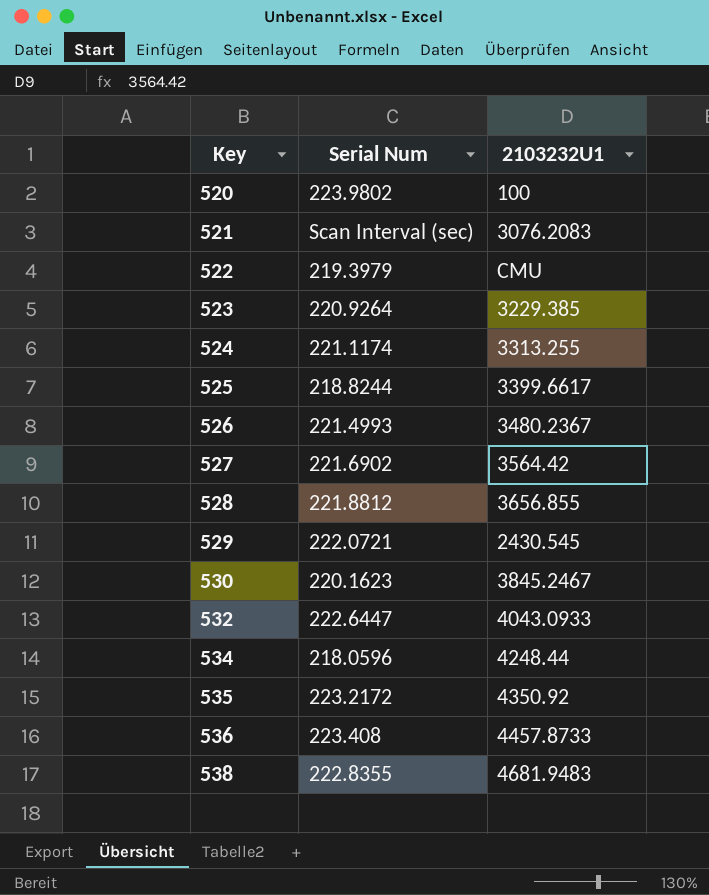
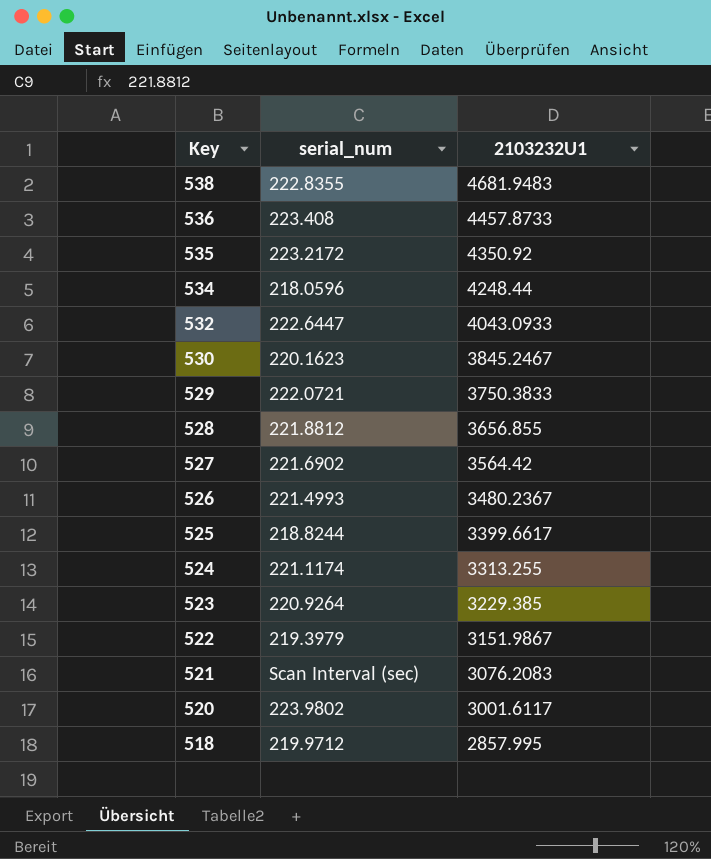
row order: Key ascending -> Key descending
column name: Serial Num -> serial_num
529 | 2103232U1: 2430.545 -> 3750.3833
522 | 2103232U1: CMU -> 3151.9867
520 | 2103232U1: 100 -> 3001.6117
row 518: none -> 219.9712 | 2857.995

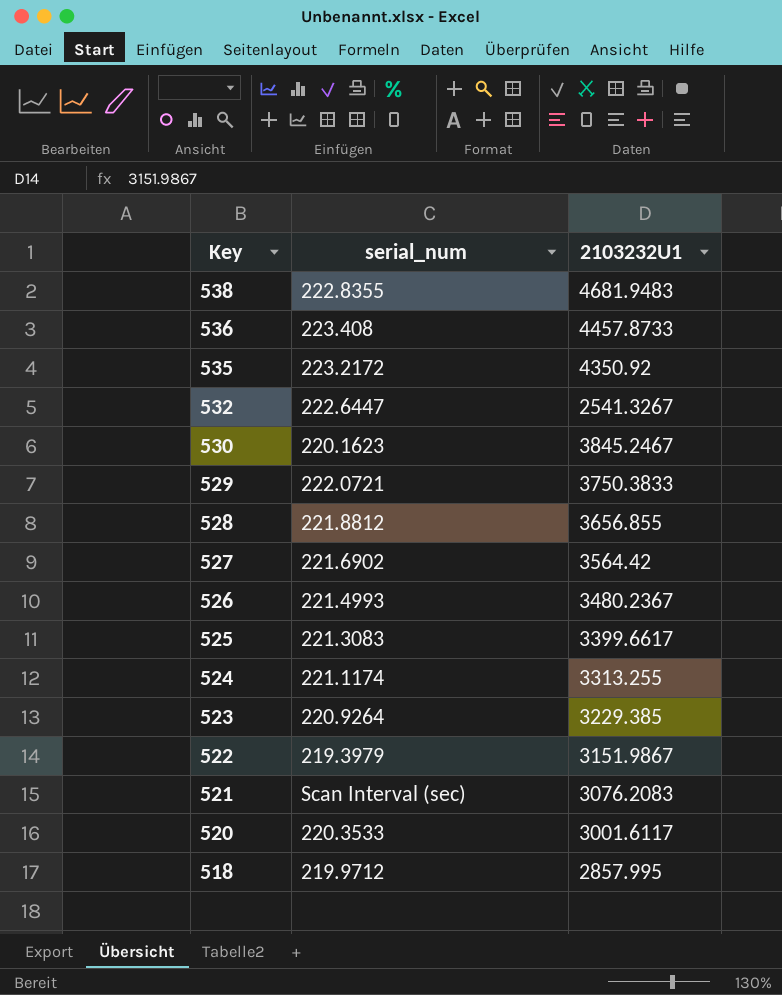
row 534: 218.0596 | 4248.44 -> none
532 | 2103232U1: 4043.0933 -> 2541.3267
525 | serial_num: 218.8244 -> 221.3083
520 | serial_num: 223.9802 -> 220.3533

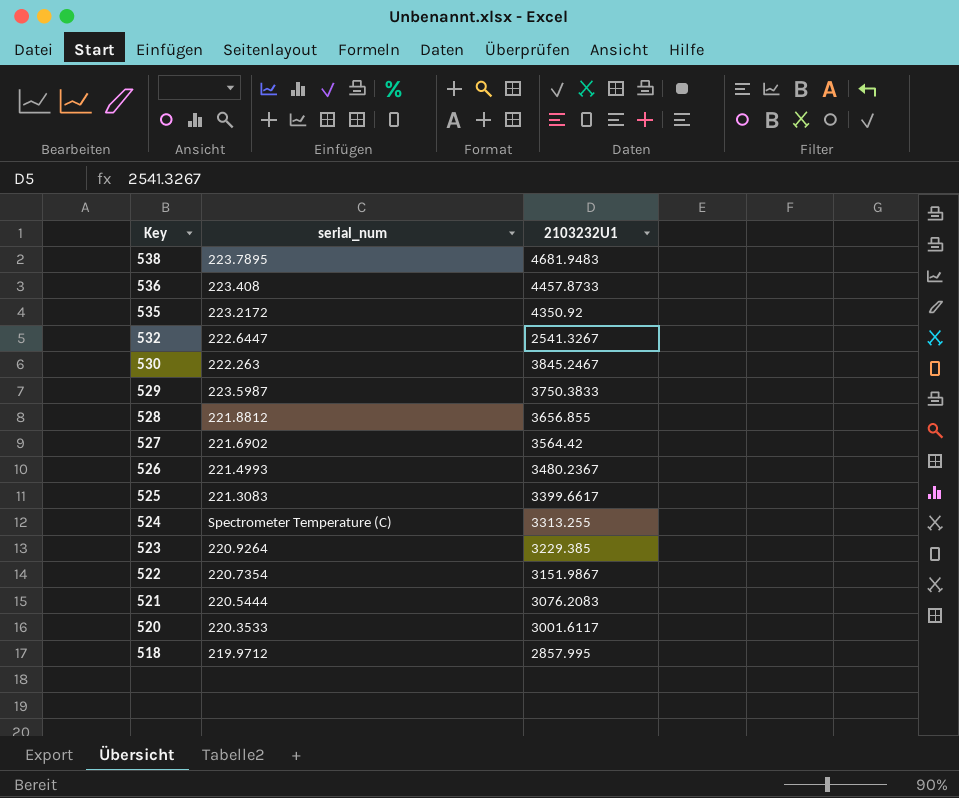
538 | serial_num: 222.8355 -> 223.7895
530 | serial_num: 220.1623 -> 222.263
529 | serial_num: 222.0721 -> 223.5987
524 | serial_num: 221.1174 -> Spectrometer Temperature (C)
522 | serial_num: 219.3979 -> 220.7354
521 | serial_num: Scan Interval (sec) -> 220.5444

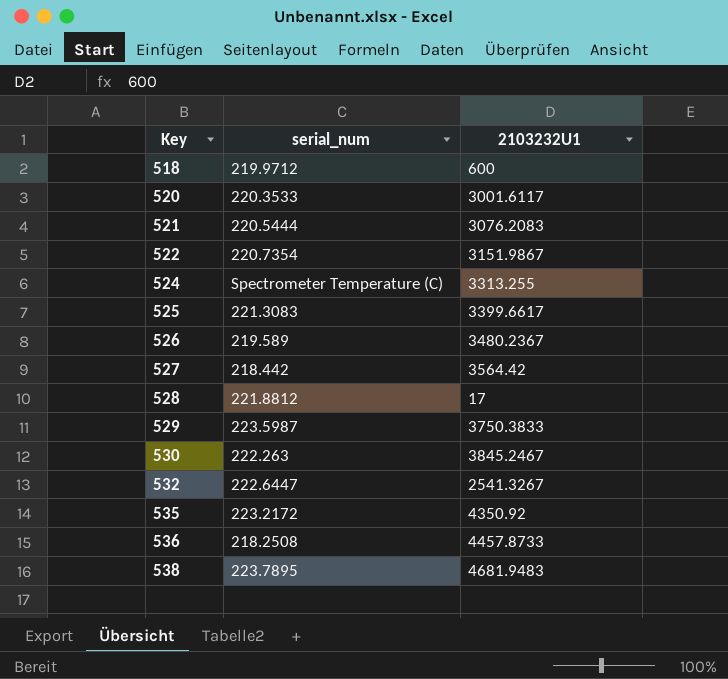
row order: Key descending -> Key ascending
row 523: 220.9264 | 3229.385 -> none
518 | 2103232U1: 2857.995 -> 600
526 | serial_num: 221.4993 -> 219.589
527 | serial_num: 221.6902 -> 218.442
528 | 2103232U1: 3656.855 -> 17
536 | serial_num: 223.408 -> 218.2508

